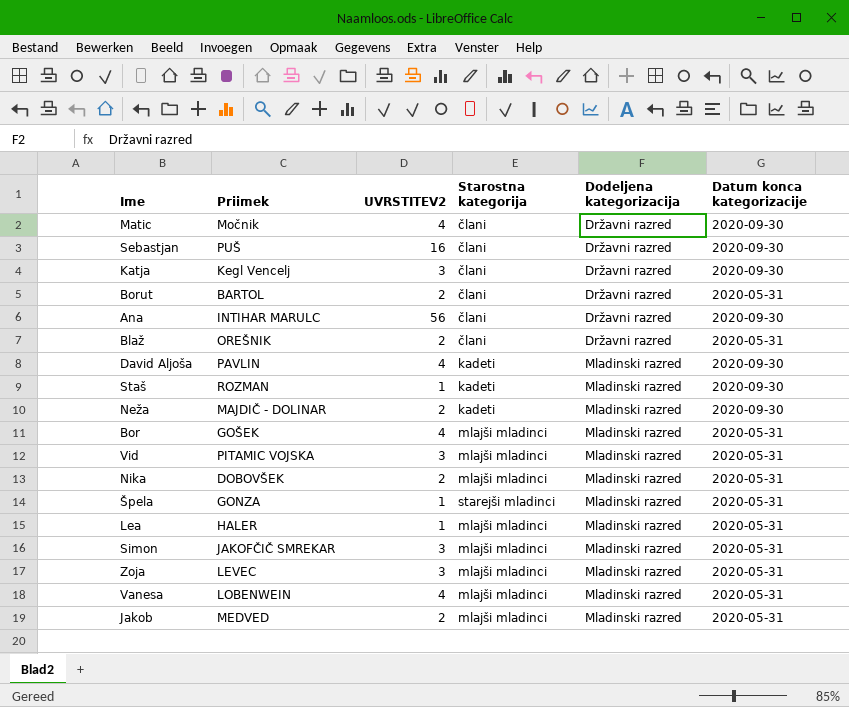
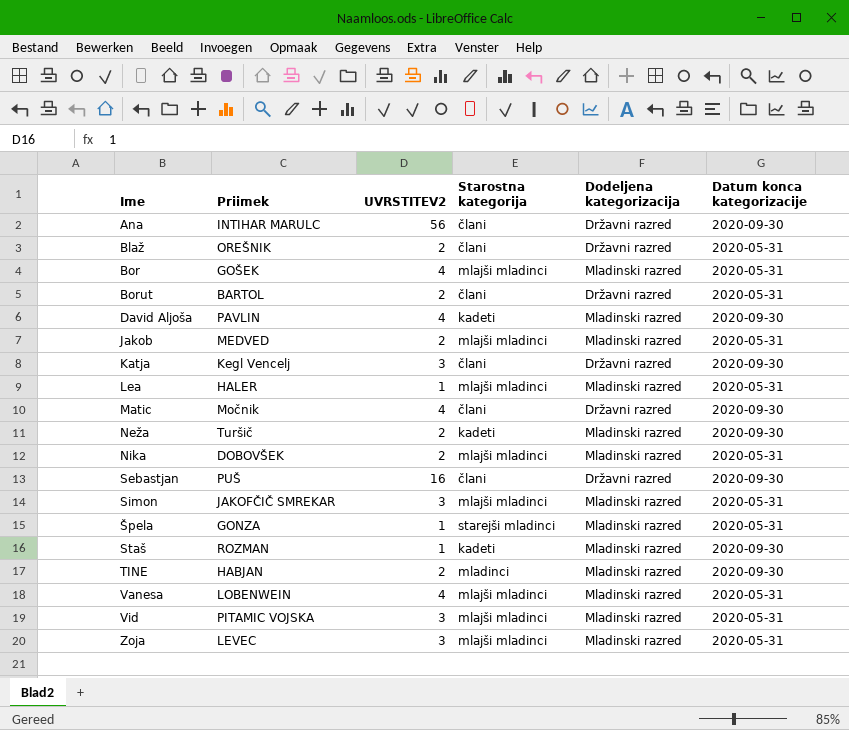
row order: Dodeljena kategorizacija ascending -> Ime ascending
Neža | Priimek: MAJDIČ - DOLINAR -> Turšič
row TINE: none -> HABJAN | 2 | mladinci | Mladinski razred | 2020-09-30

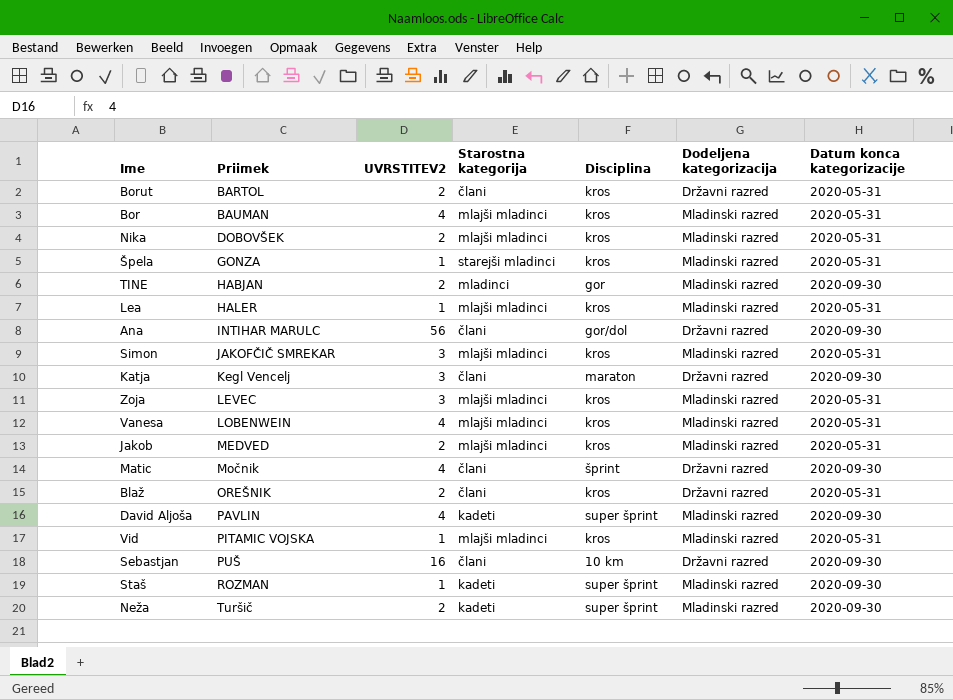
row order: Ime ascending -> Priimek ascending
column Disciplina | position: none -> 5
Bor | Priimek: GOŠEK -> BAUMAN
Vid | UVRSTITEV2: 3 -> 1

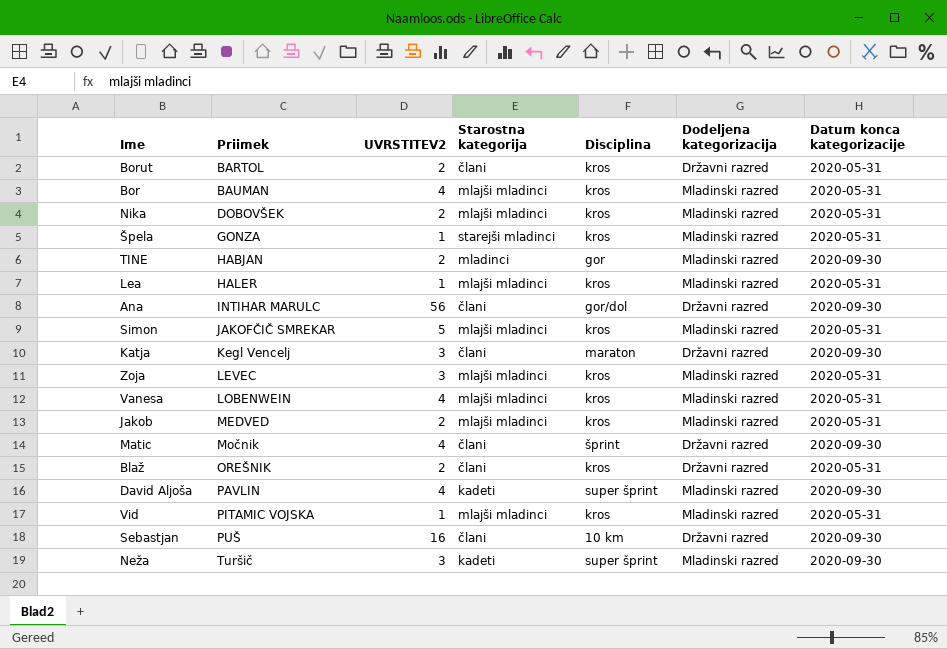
row Staš: ROZMAN | 1 | kadeti | super šprint | Mladinski razred | 2020-09-30 -> none
Simon | UVRSTITEV2: 3 -> 5
Neža | UVRSTITEV2: 2 -> 3

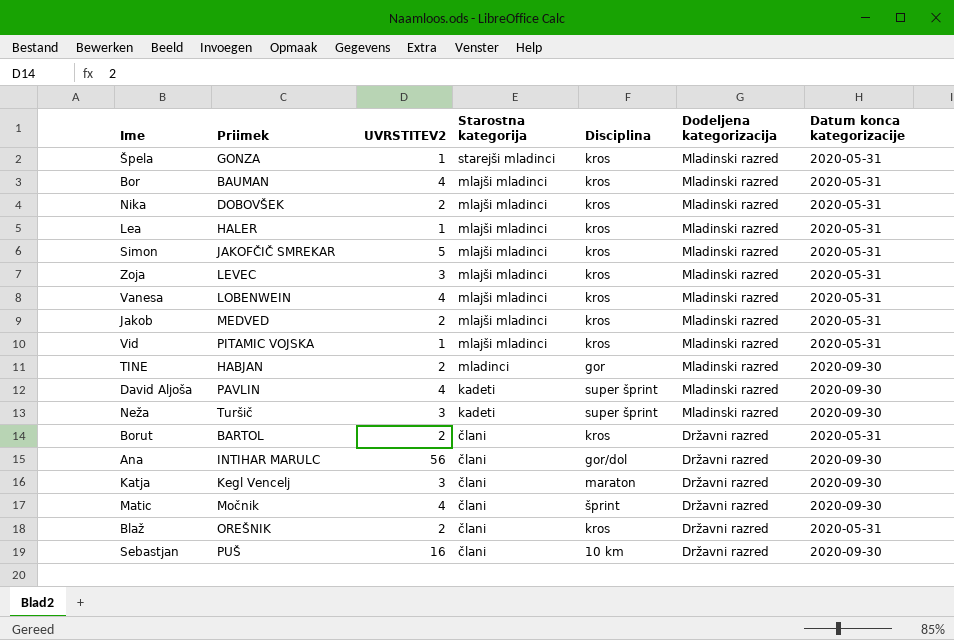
row order: Priimek ascending -> Starostna kategorija descending

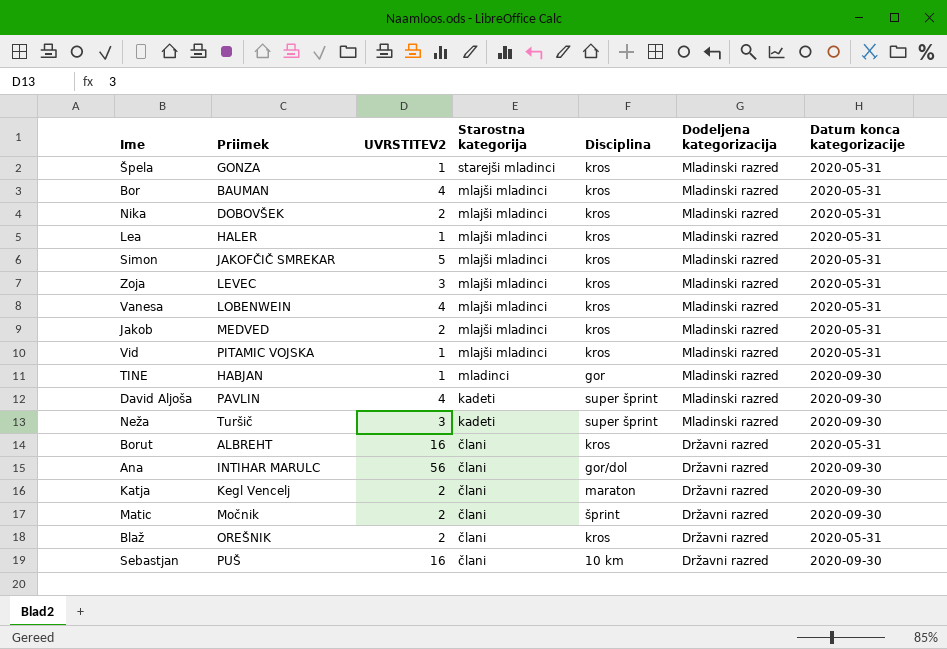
TINE | UVRSTITEV2: 2 -> 1
Borut | Priimek: BARTOL -> ALBREHT
Borut | UVRSTITEV2: 2 -> 16
Katja | UVRSTITEV2: 3 -> 2
Matic | UVRSTITEV2: 4 -> 2

